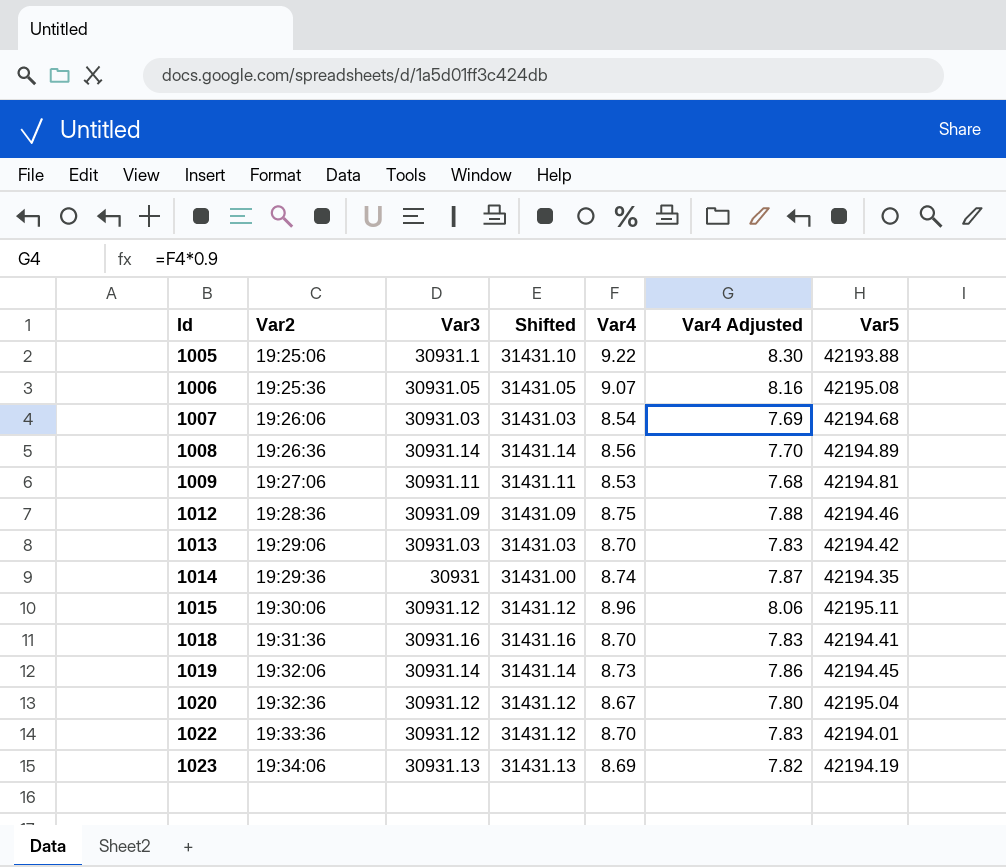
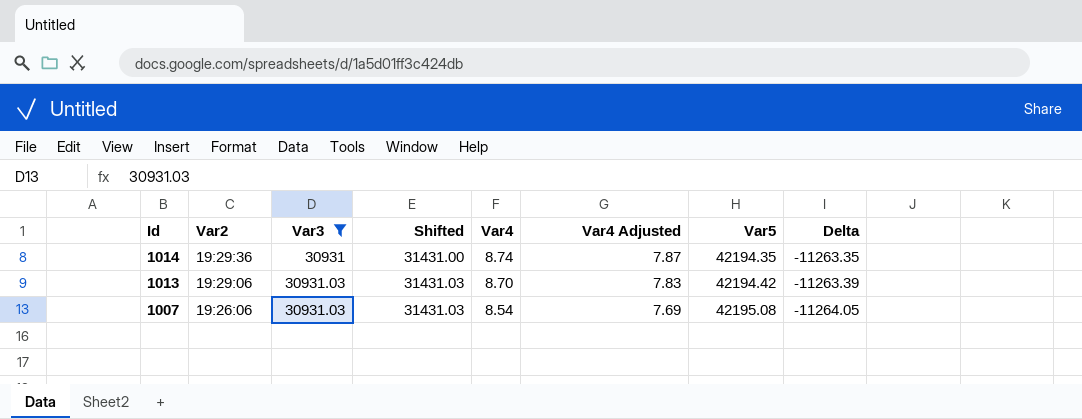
filter: none -> Var3 <= 30931.03
row order: Id ascending -> Id descending
column Delta | formula: none -> [Var3] - [Var5]
1007 | Var5: 42194.68 -> 42195.08

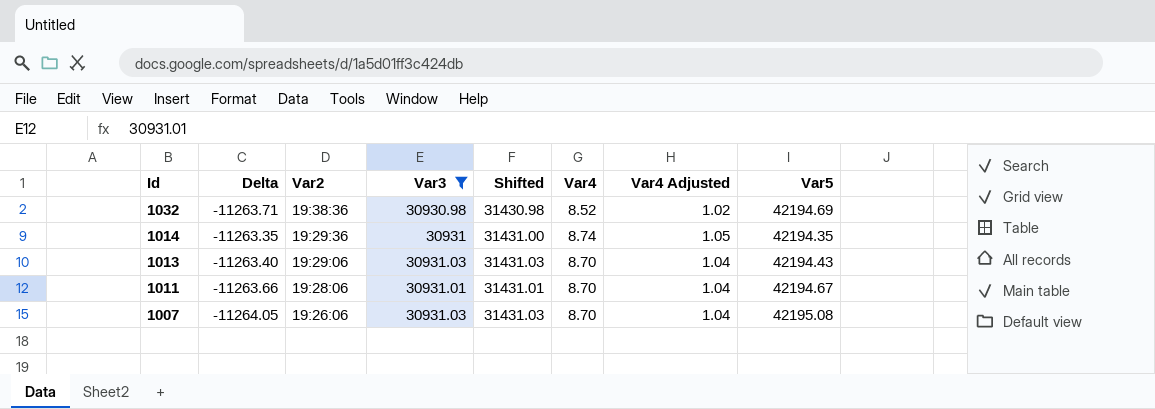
column Delta | position: 8 -> 2
column Var4 Adjusted | formula: [Var4] * 0.9 -> [Var4] * 0.12
row 1032: none -> -11263.71 | 19:38:36 | 30930.98 | 31430.98 | 8.52 | 1.02 | 42194.69
1013 | Delta: -11263.39 -> -11263.40
1013 | Var5: 42194.42 -> 42194.43
row 1011: none -> -11263.66 | 19:28:06 | 30931.01 | 31431.01 | 8.70 | 1.04 | 42194.67
1007 | Var4: 8.54 -> 8.70

